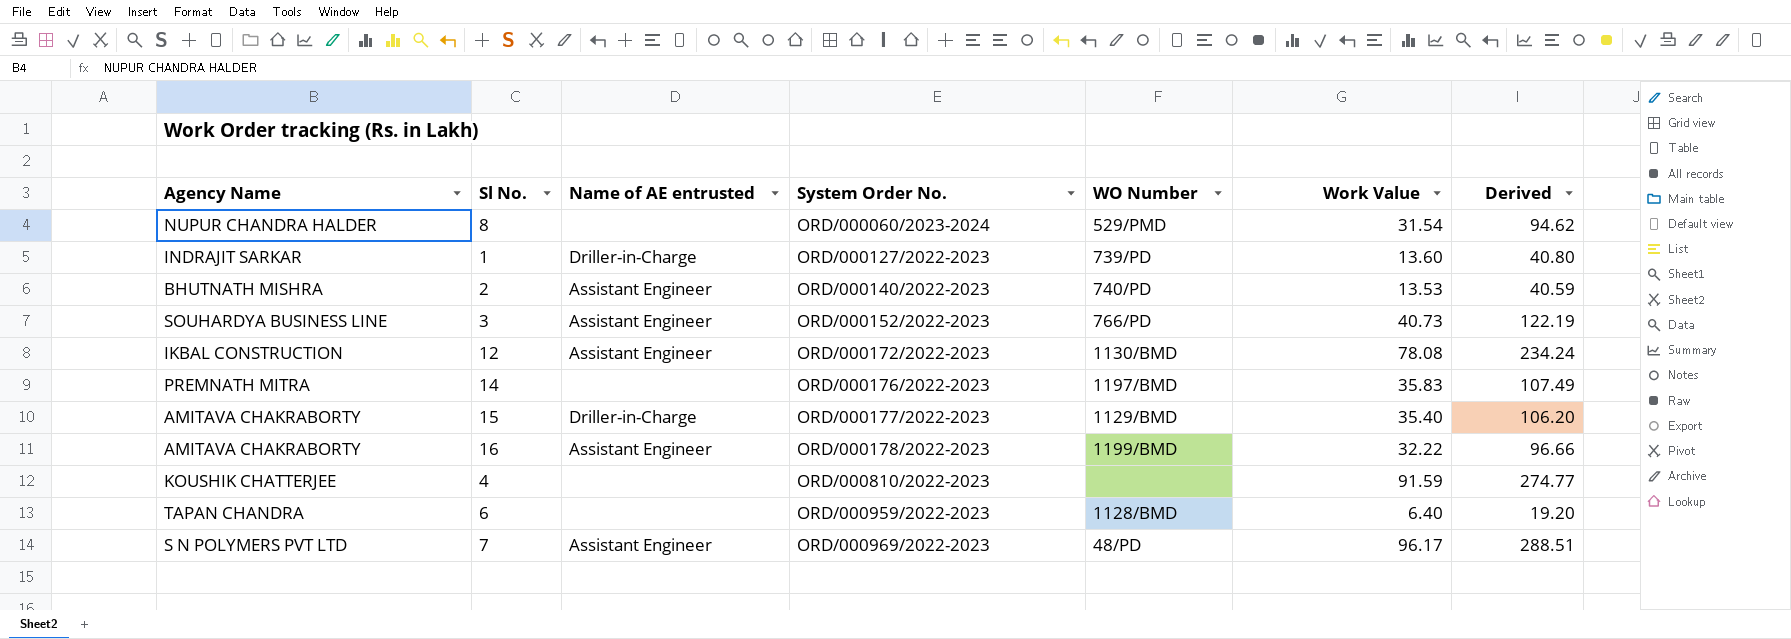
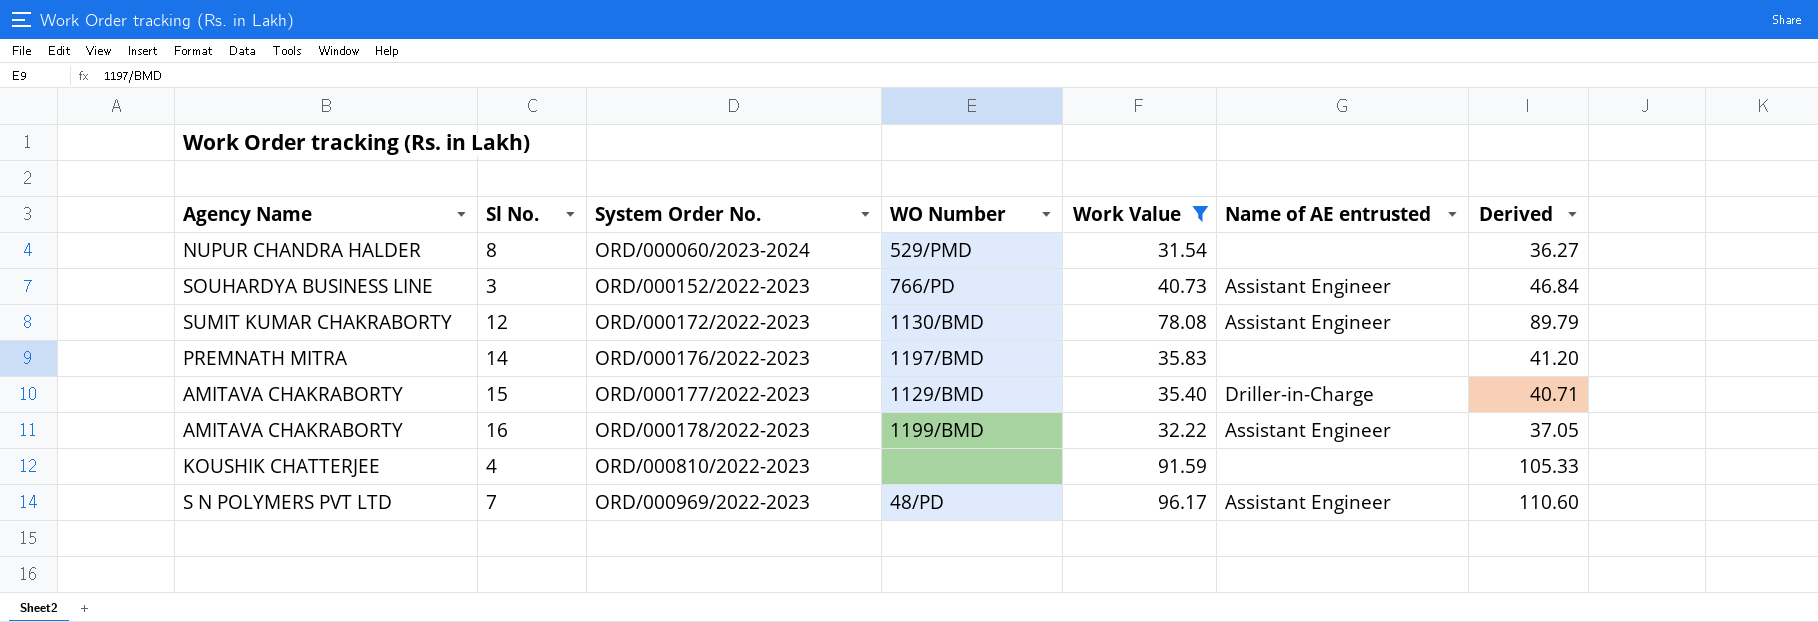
filter: none -> Work Value >= 31.54
column Name of AE entrusted | position: 3 -> 6
column Derived | formula: [Work Value] * 3 -> [Work Value] * 1.15
12 | Agency Name: IKBAL CONSTRUCTION -> SUMIT KUMAR CHAKRABORTY

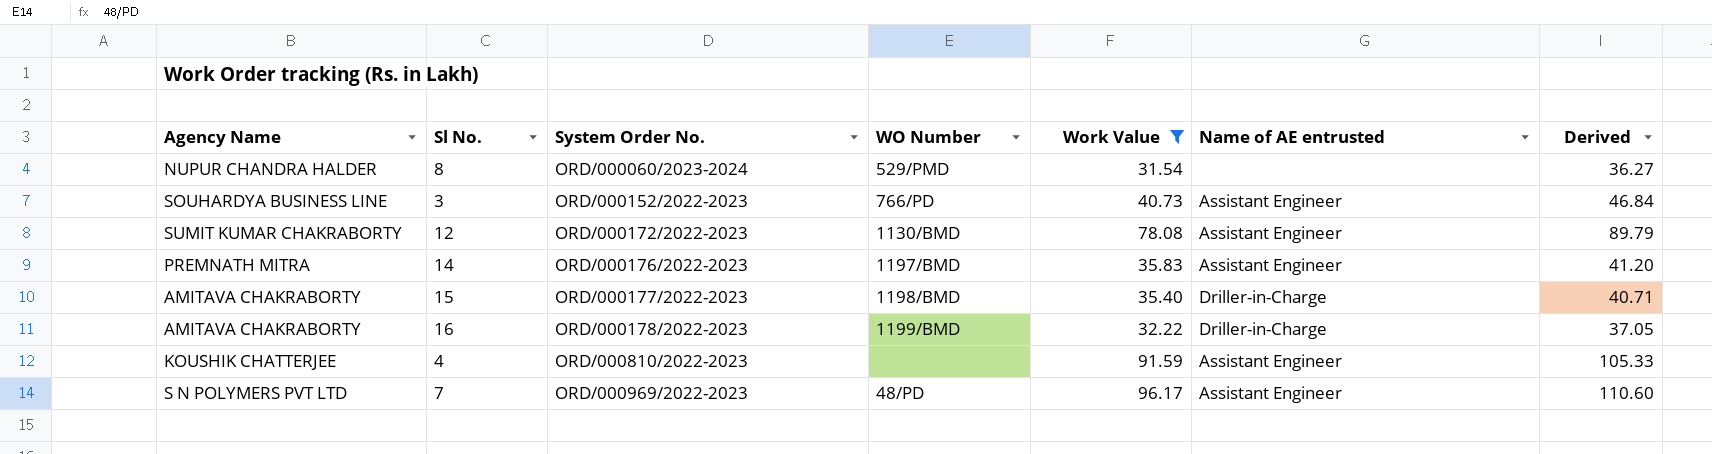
14 | Name of AE entrusted: none -> Assistant Engineer
15 | WO Number: 1129/BMD -> 1198/BMD
16 | Name of AE entrusted: Assistant Engineer -> Driller-in-Charge
4 | Name of AE entrusted: none -> Assistant Engineer

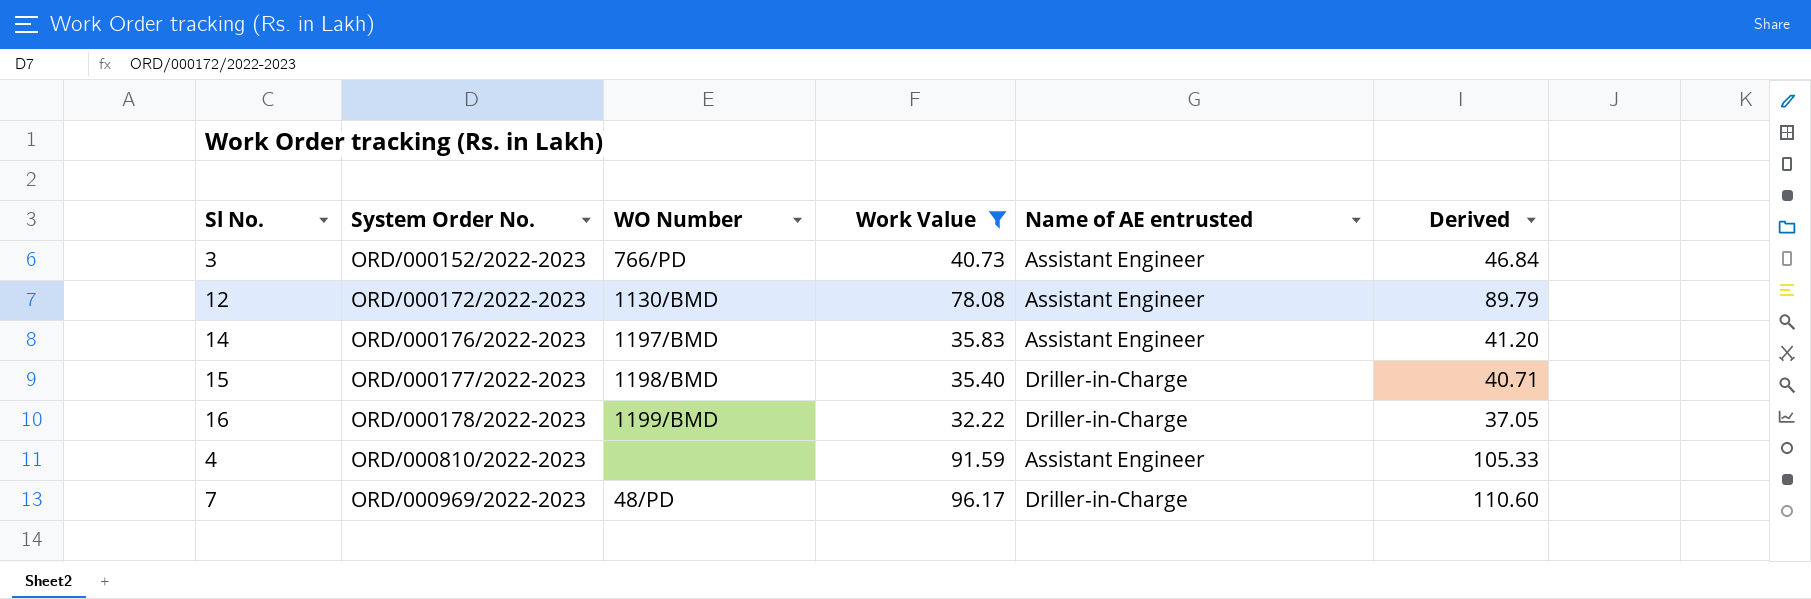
column Agency Name | position: 1 -> none
row 8: NUPUR CHANDRA HALDER | ORD/000060/2023-2024 | 529/PMD | 31.54 | none | 36.27 -> none
7 | Name of AE entrusted: Assistant Engineer -> Driller-in-Charge

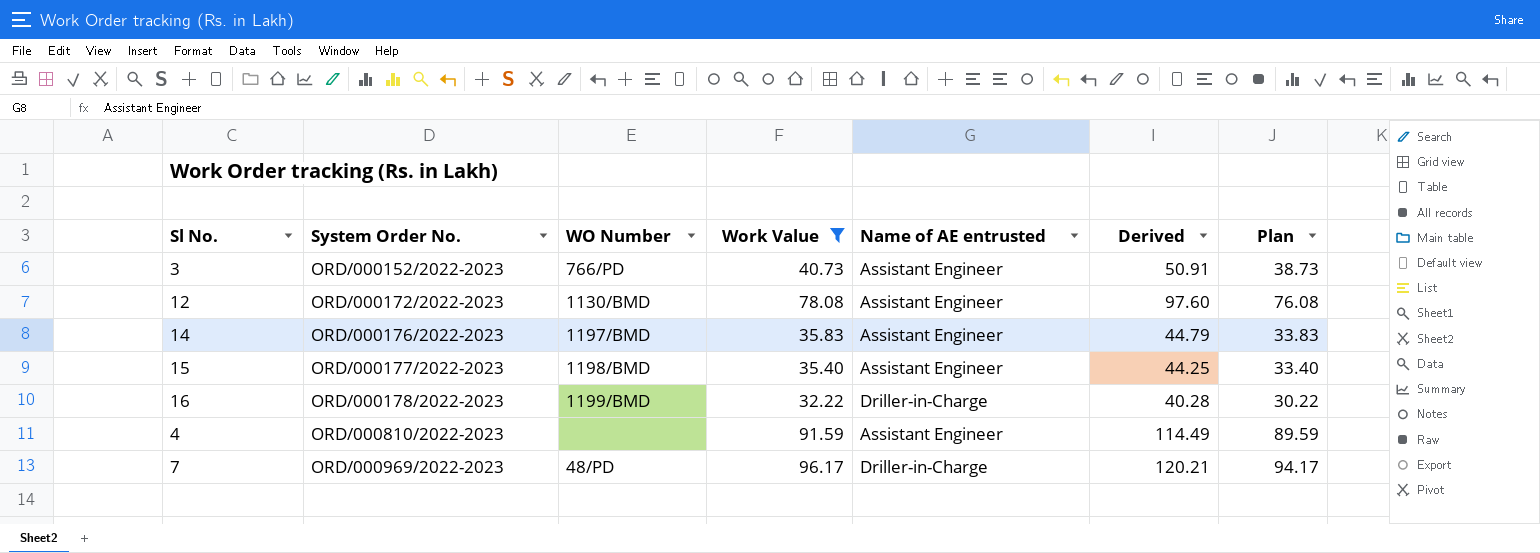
column Derived | formula: [Work Value] * 1.15 -> [Work Value] * 1.25
column Plan | formula: none -> [Work Value] - 2
15 | Name of AE entrusted: Driller-in-Charge -> Assistant Engineer

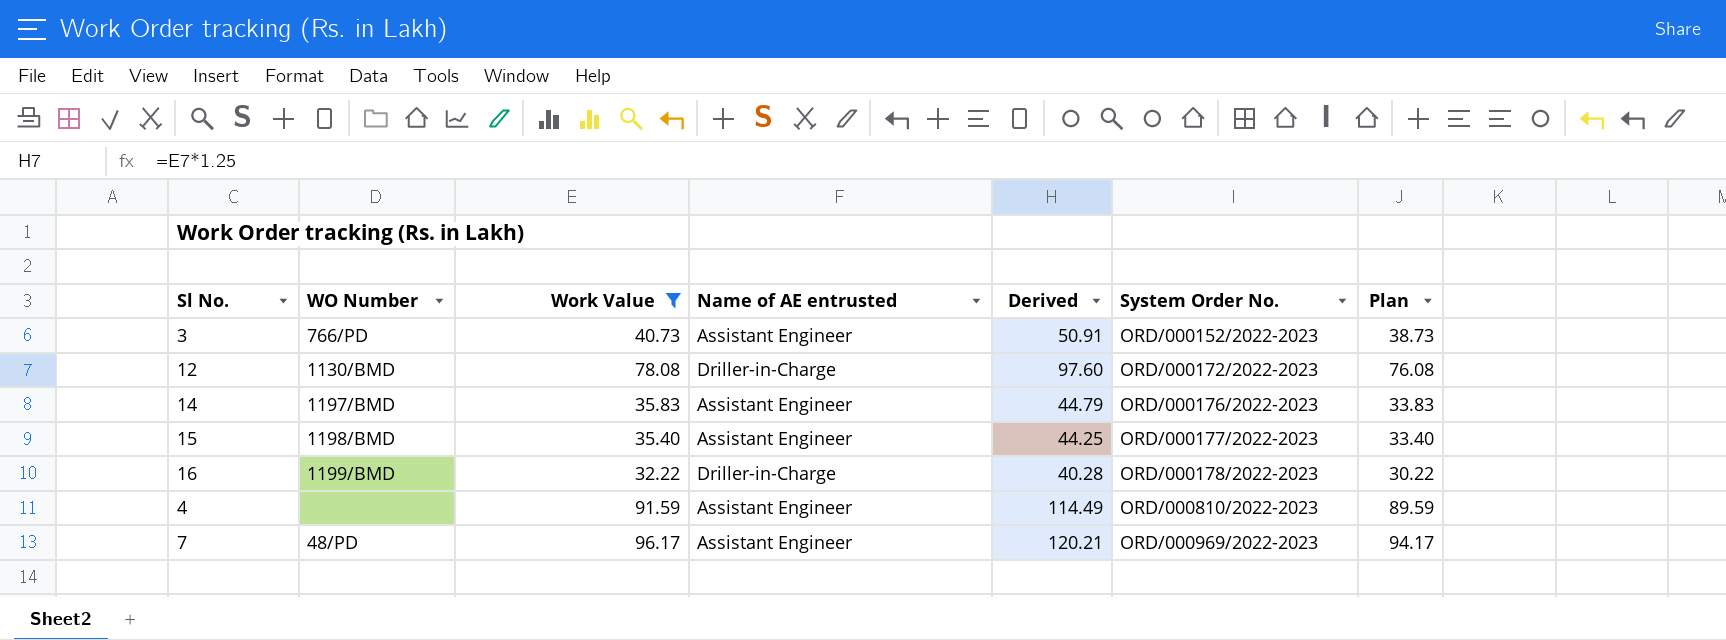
column System Order No. | position: 2 -> 6
12 | Name of AE entrusted: Assistant Engineer -> Driller-in-Charge
7 | Name of AE entrusted: Driller-in-Charge -> Assistant Engineer

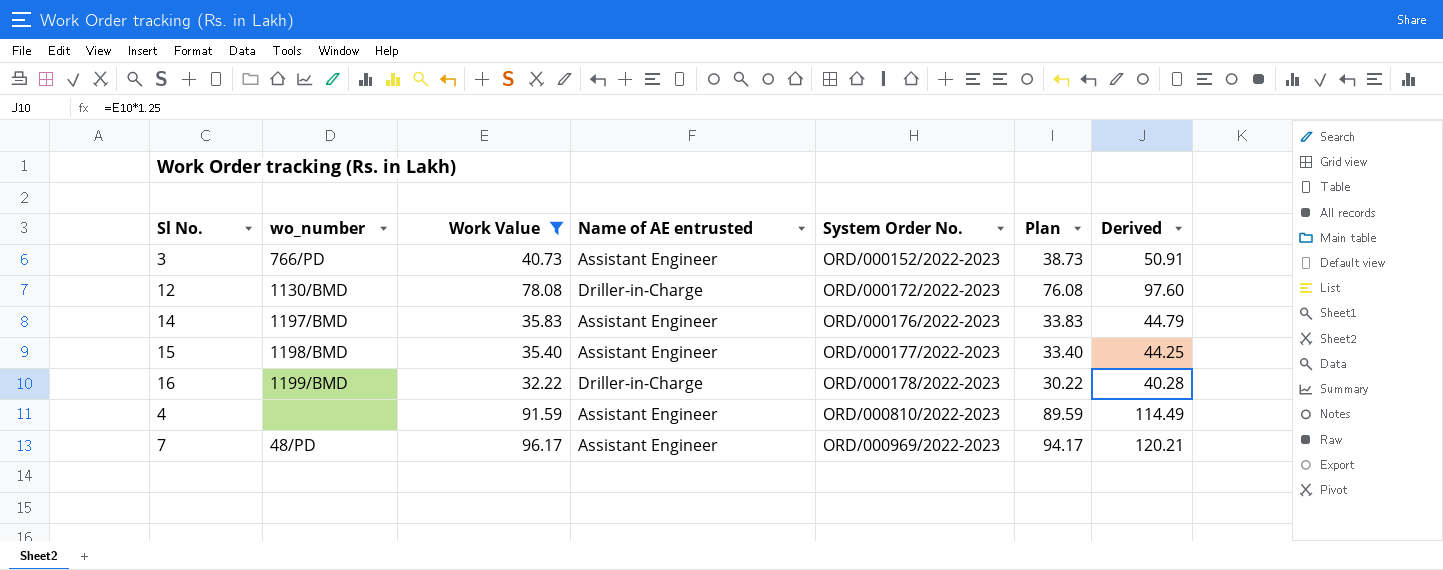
column name: WO Number -> wo_number
column Derived | position: 5 -> 7

